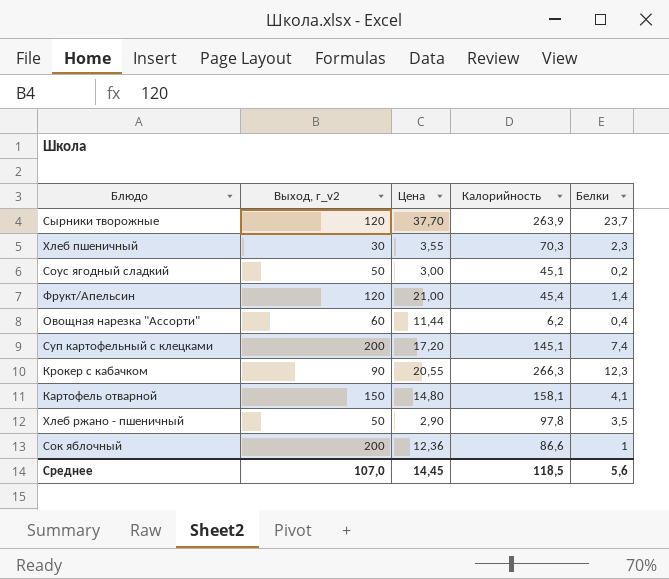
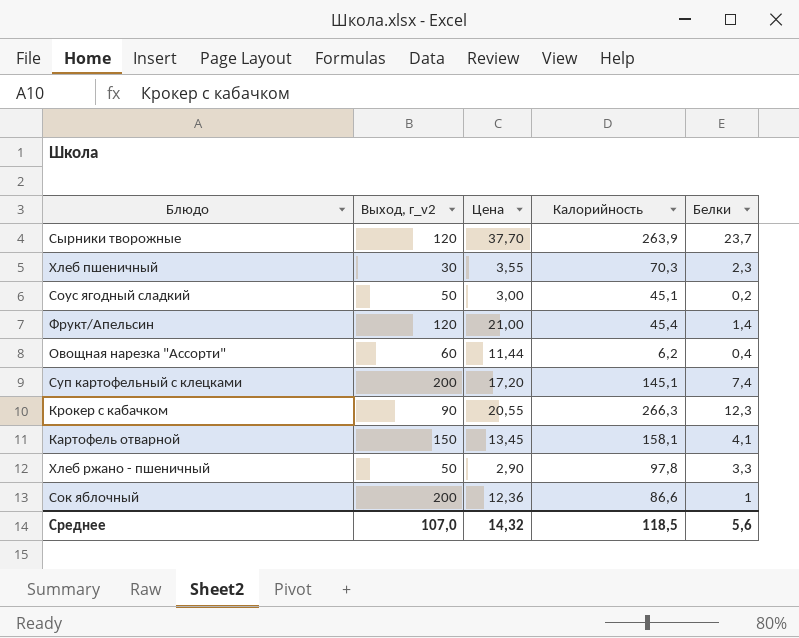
Картофель отварной | Цена: 14,80 -> 13,45
Хлеб ржано - пшеничный | Белки: 3,5 -> 3,3
Среднее | Цена: 14,45 -> 14,32

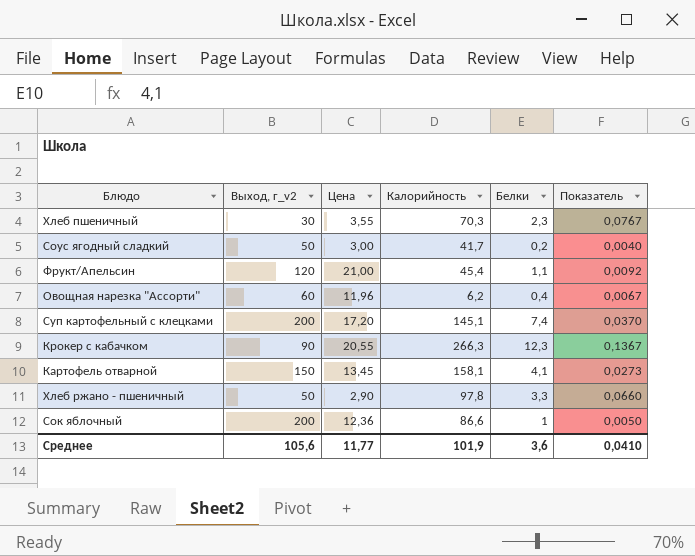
column Показатель | formula: none -> [Белки] / [Выход, г_v2]
row Сырники творожные: 120 | 37,70 | 263,9 | 23,7 -> none
Соус ягодный сладкий | Калорийность: 45,1 -> 41,7
Фрукт/Апельсин | Белки: 1,4 -> 1,1
Овощная нарезка "Ассорти" | Цена: 11,44 -> 11,96
Среднее | Выход, г_v2: 107,0 -> 105,6
Среднее | Цена: 14,32 -> 11,77
Среднее | Калорийность: 118,5 -> 101,9
Среднее | Белки: 5,6 -> 3,6

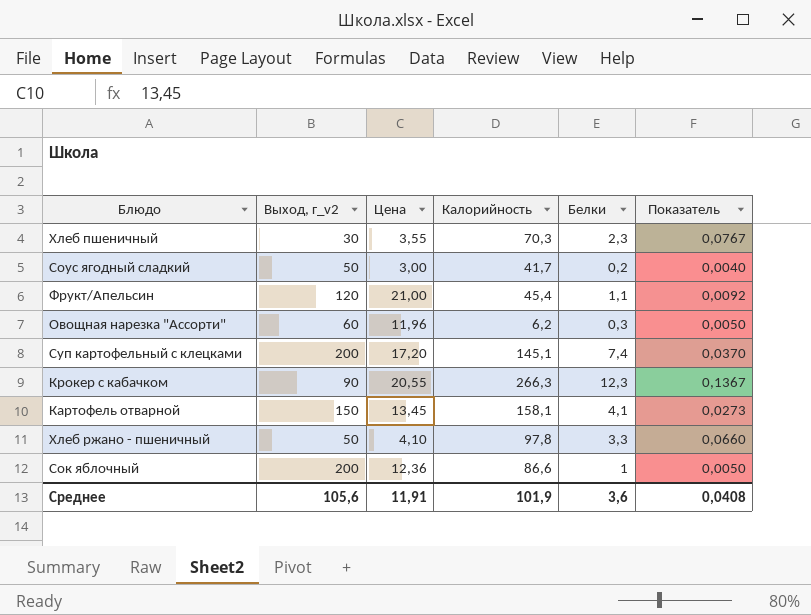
Овощная нарезка "Ассорти" | Белки: 0,4 -> 0,3
Овощная нарезка "Ассорти" | Показатель: 0,0067 -> 0,0050
Хлеб ржано - пшеничный | Цена: 2,90 -> 4,10
Среднее | Цена: 11,77 -> 11,91
Среднее | Показатель: 0,0410 -> 0,0408

